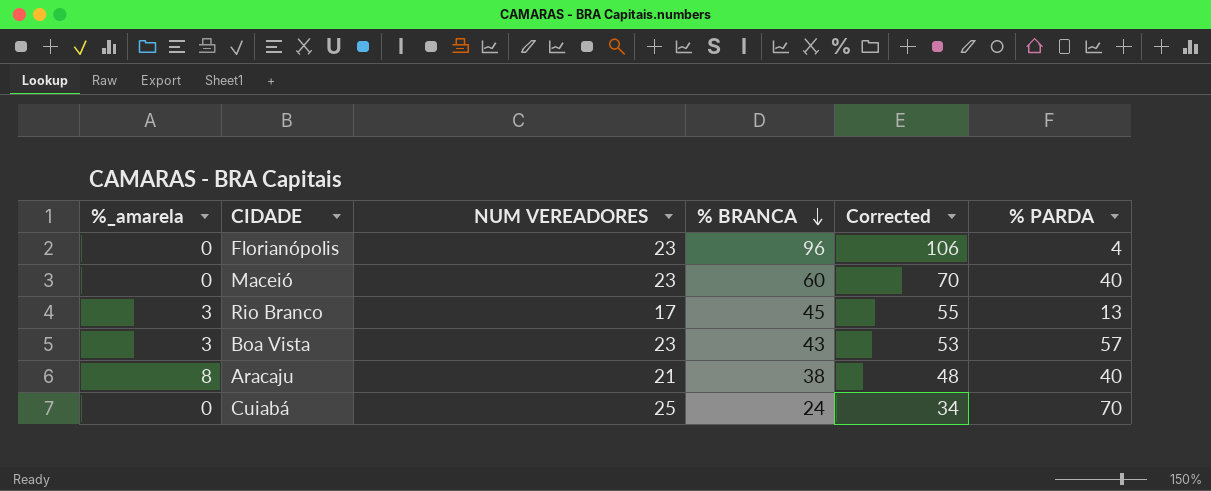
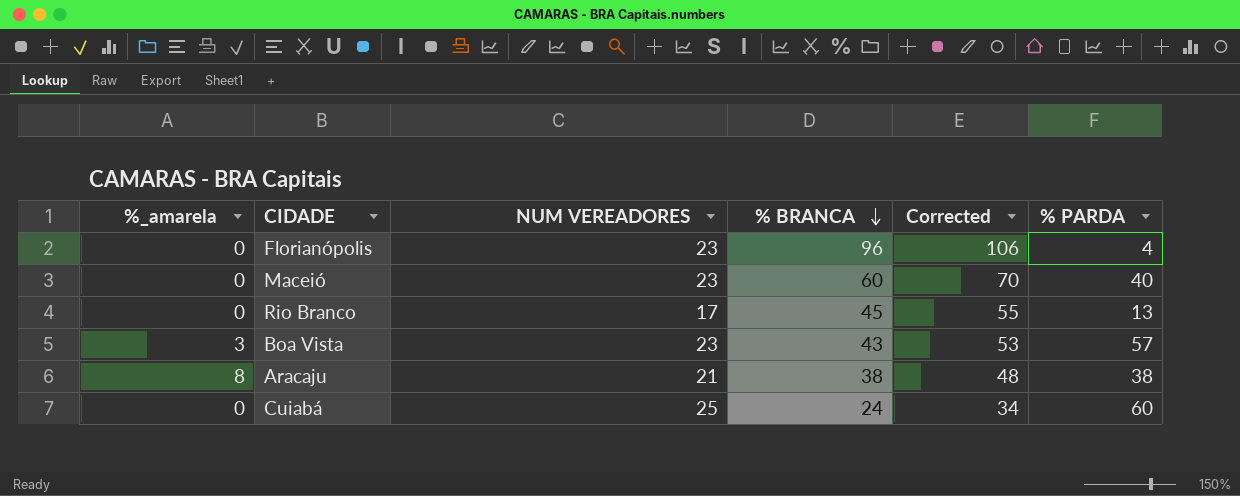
Rio Branco | %_amarela: 3 -> 0
Aracaju | % PARDA: 40 -> 38
Cuiabá | % PARDA: 70 -> 60

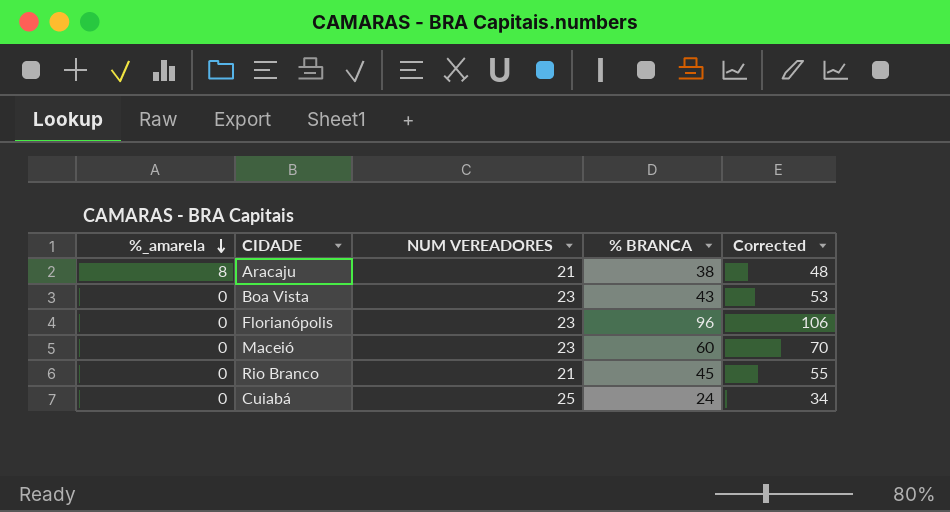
row order: % BRANCA descending -> %_amarela descending
column % PARDA | position: 6 -> none
Boa Vista | %_amarela: 3 -> 0
Rio Branco | NUM VEREADORES: 17 -> 21

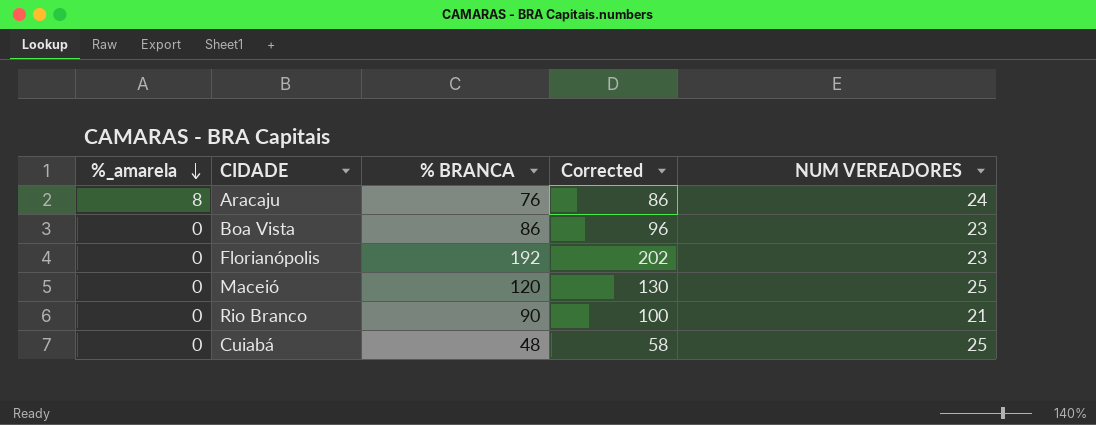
column NUM VEREADORES | position: 3 -> 5
Aracaju | % BRANCA: 38 -> 76
Aracaju | Corrected: 48 -> 86
Aracaju | NUM VEREADORES: 21 -> 24
Boa Vista | % BRANCA: 43 -> 86
Boa Vista | Corrected: 53 -> 96
Florianópolis | % BRANCA: 96 -> 192
Florianópolis | Corrected: 106 -> 202
Maceió | % BRANCA: 60 -> 120
Maceió | Corrected: 70 -> 130
Maceió | NUM VEREADORES: 23 -> 25
Rio Branco | % BRANCA: 45 -> 90
Rio Branco | Corrected: 55 -> 100
Cuiabá | % BRANCA: 24 -> 48
Cuiabá | Corrected: 34 -> 58

